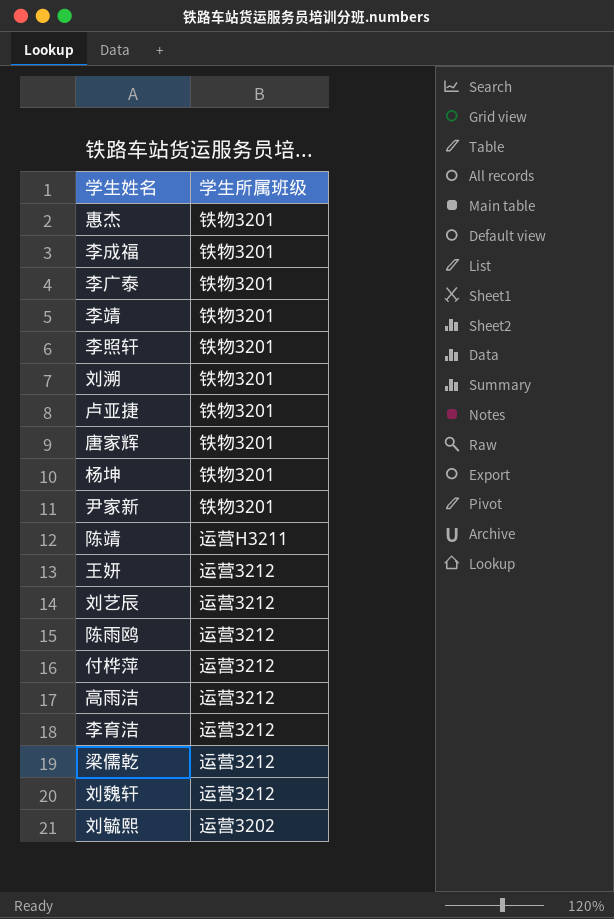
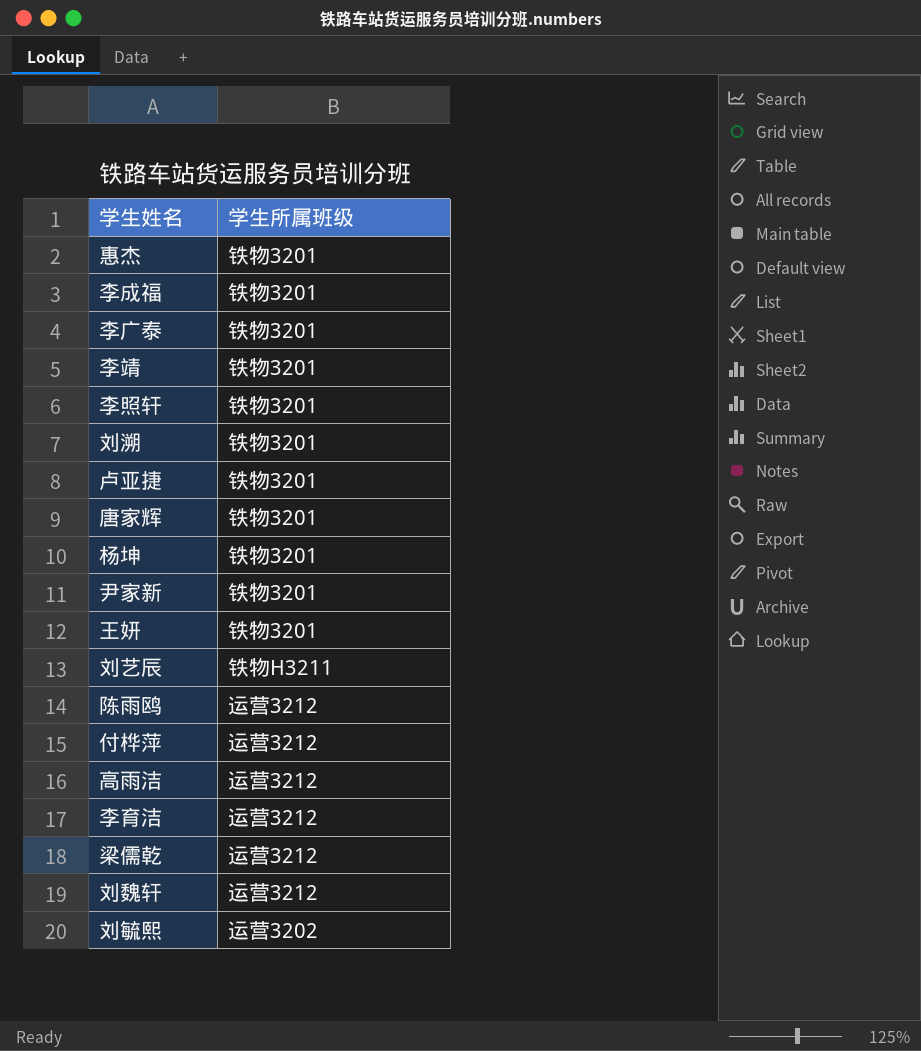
row 陈靖: 运营H3211 -> none
王妍 | 学生所属班级: 运营3212 -> 铁物3201
刘艺辰 | 学生所属班级: 运营3212 -> 铁物H3211

